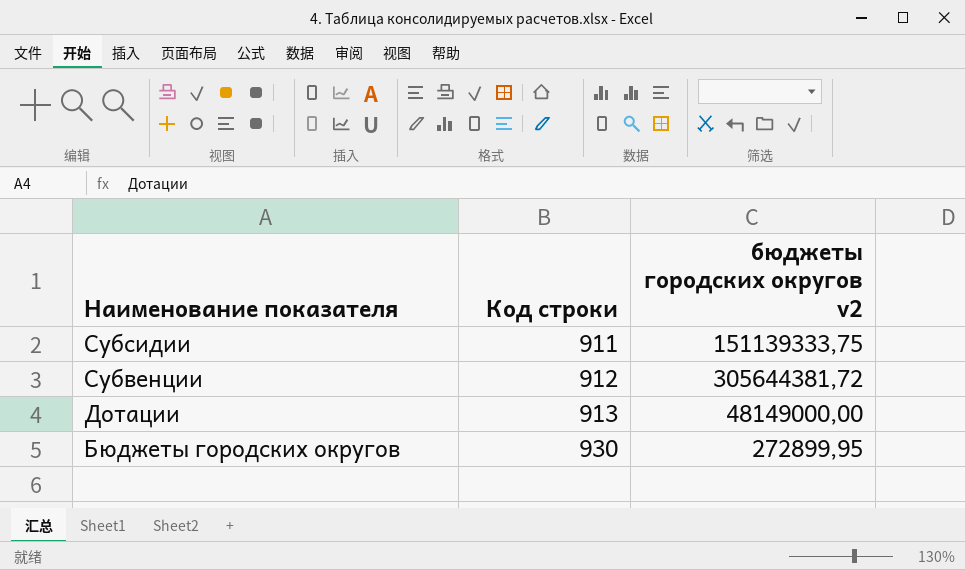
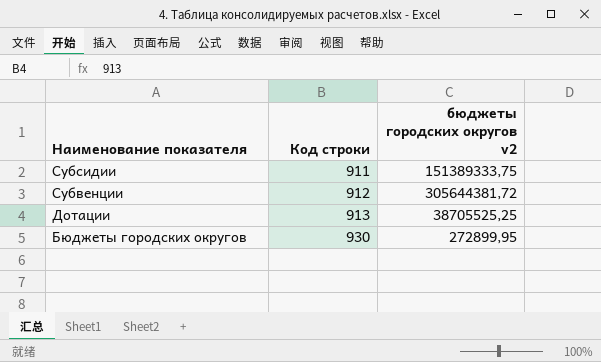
Субсидии | бюджеты городских округов v2: 151139333,75 -> 151389333,75
Дотации | бюджеты городских округов v2: 48149000,00 -> 38705525,25

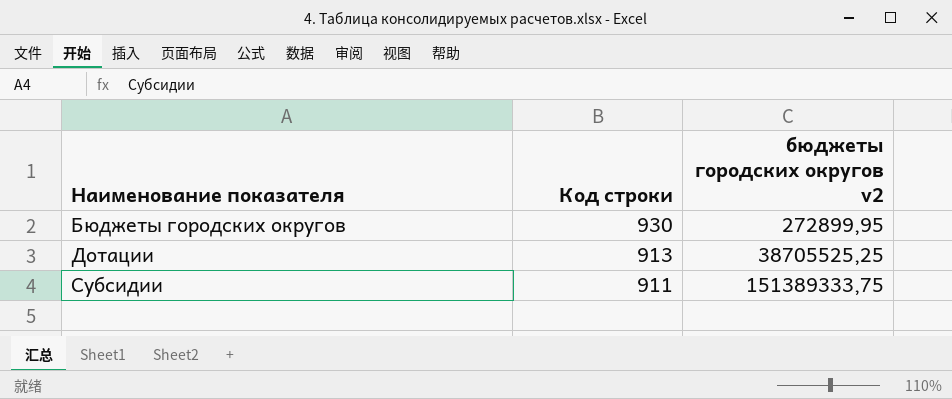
row order: Наименование показателя descending -> Наименование показателя ascending
row Субвенции: 912 | 305644381,72 -> none

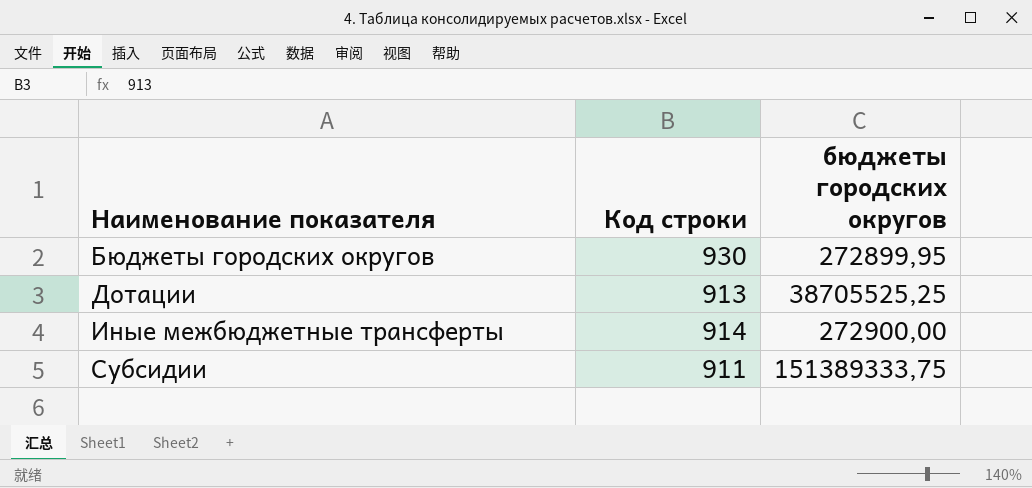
column name: бюджеты городских округов v2 -> бюджеты городских округов
row Иные межбюджетные трансферты: none -> 914 | 272900,00

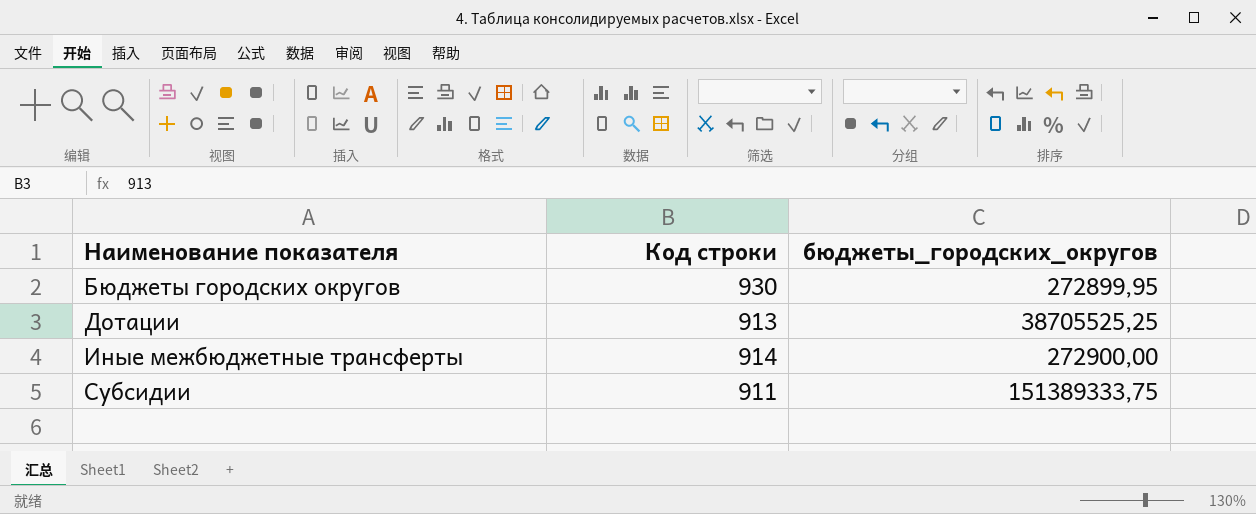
column name: бюджеты городских округов -> бюджеты_городских_округов

